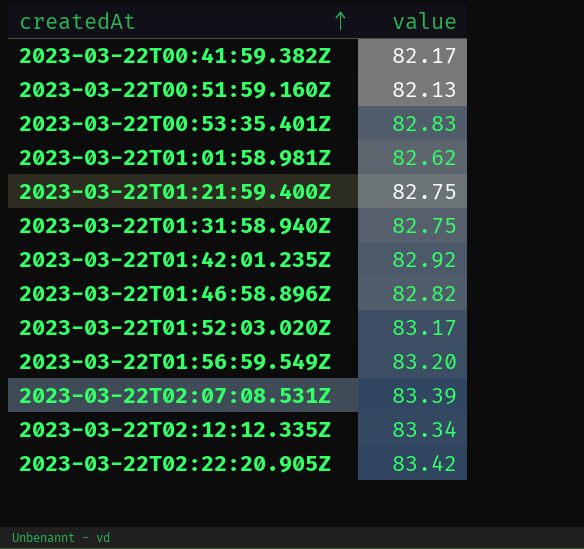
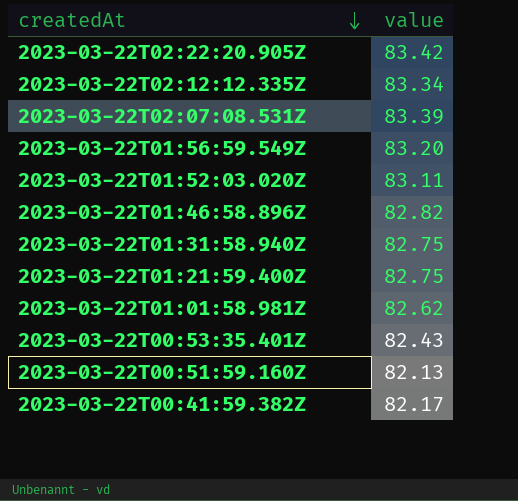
row order: createdAt ascending -> createdAt descending
row 2023-03-22T01:42:01.235Z: 82.92 -> none
2023-03-22T01:52:03.020Z | value: 83.17 -> 83.11
2023-03-22T00:53:35.401Z | value: 82.83 -> 82.43

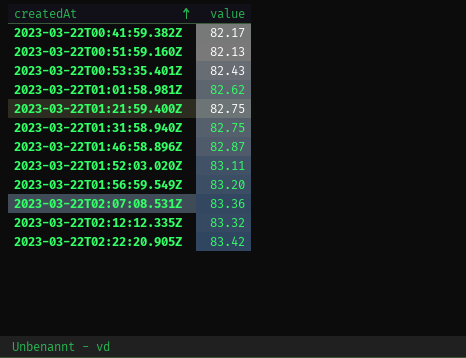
row order: createdAt descending -> createdAt ascending
2023-03-22T01:46:58.896Z | value: 82.82 -> 82.87
2023-03-22T02:07:08.531Z | value: 83.39 -> 83.36
2023-03-22T02:12:12.335Z | value: 83.34 -> 83.32

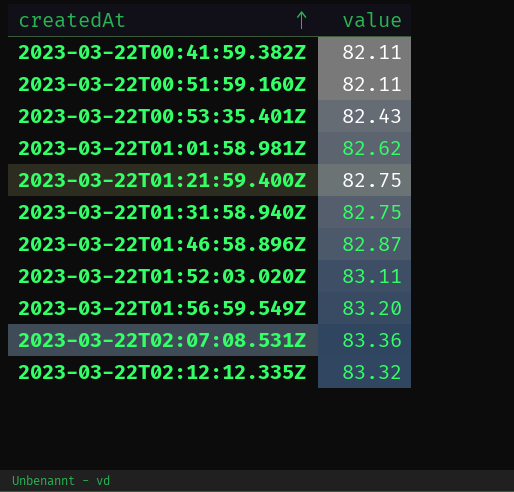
row 2023-03-22T02:22:20.905Z: 83.42 -> none
2023-03-22T00:41:59.382Z | value: 82.17 -> 82.11
2023-03-22T00:51:59.160Z | value: 82.13 -> 82.11

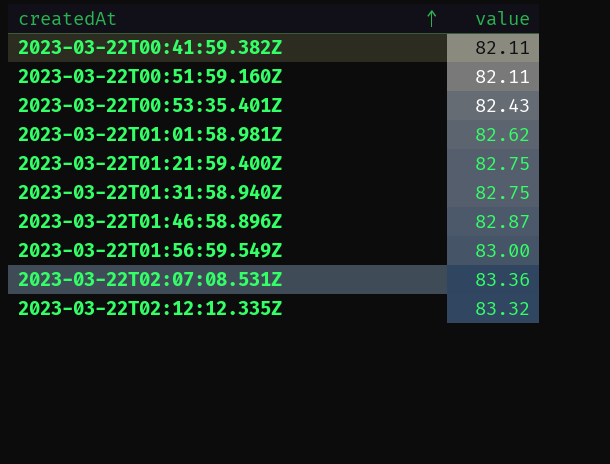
row 2023-03-22T01:52:03.020Z: 83.11 -> none
2023-03-22T01:56:59.549Z | value: 83.20 -> 83.00

